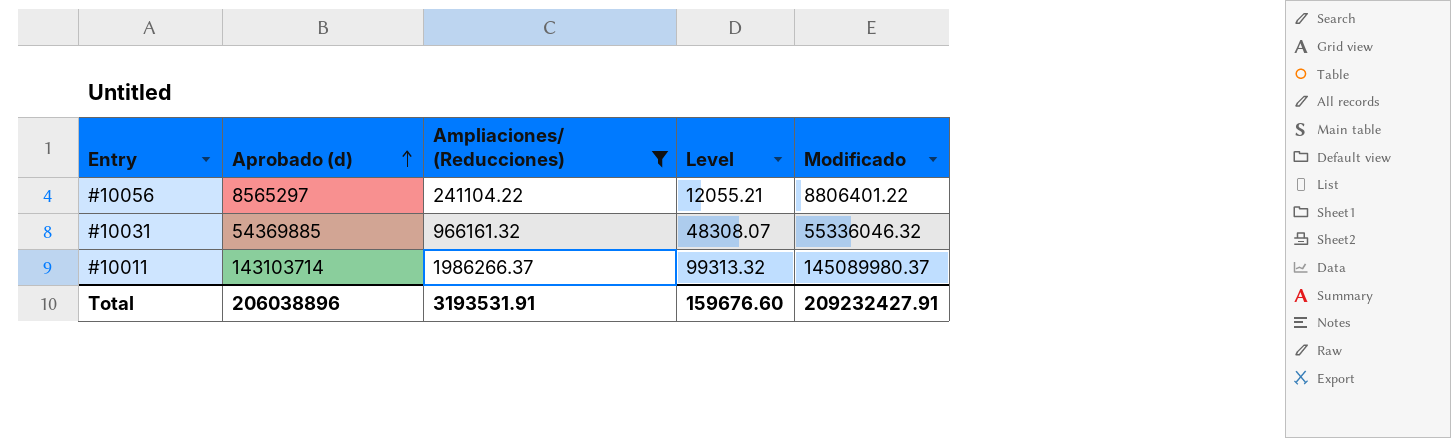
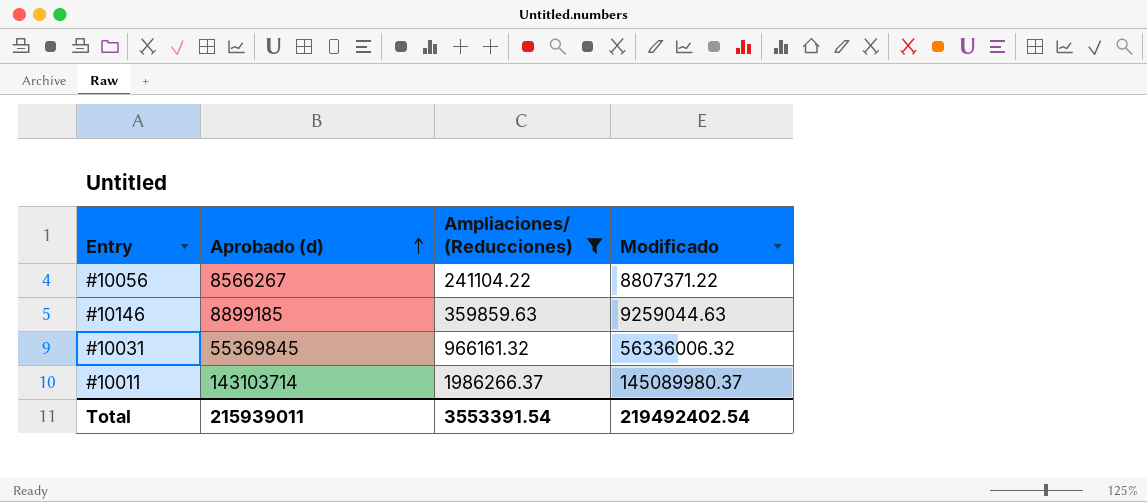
column Level | formula: [Ampliaciones/ (Reducciones)] * 0.05 -> none
#10056 | Aprobado (d): 8565297 -> 8566267
#10056 | Modificado: 8806401.22 -> 8807371.22
row #10146: none -> 8899185 | 359859.63 | 9259044.63
#10031 | Aprobado (d): 54369885 -> 55369845
#10031 | Modificado: 55336046.32 -> 56336006.32
Total | Aprobado (d): 206038896 -> 215939011
Total | Ampliaciones/ (Reducciones): 3193531.91 -> 3553391.54
Total | Modificado: 209232427.91 -> 219492402.54

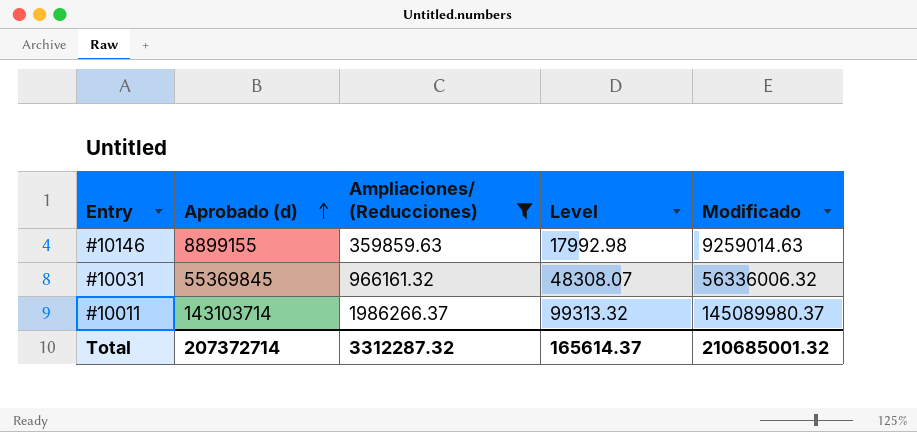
column Level | formula: none -> [Ampliaciones/ (Reducciones)] * 0.05
row #10056: 8566267 | 241104.22 | 8807371.22 -> none
#10146 | Aprobado (d): 8899185 -> 8899155
#10146 | Modificado: 9259044.63 -> 9259014.63
Total | Aprobado (d): 215939011 -> 207372714
Total | Ampliaciones/ (Reducciones): 3553391.54 -> 3312287.32
Total | Modificado: 219492402.54 -> 210685001.32

